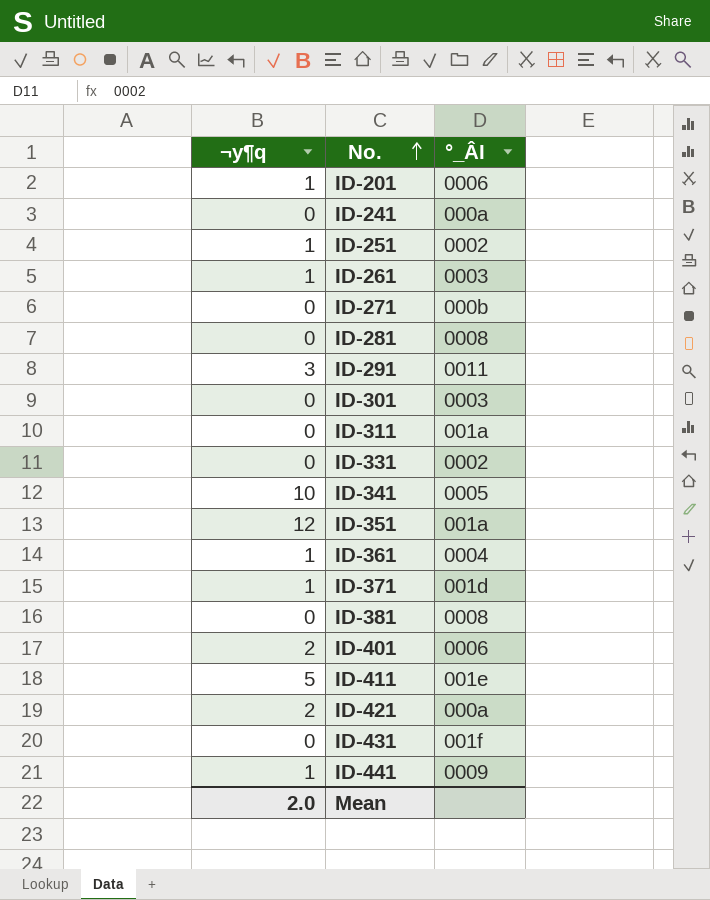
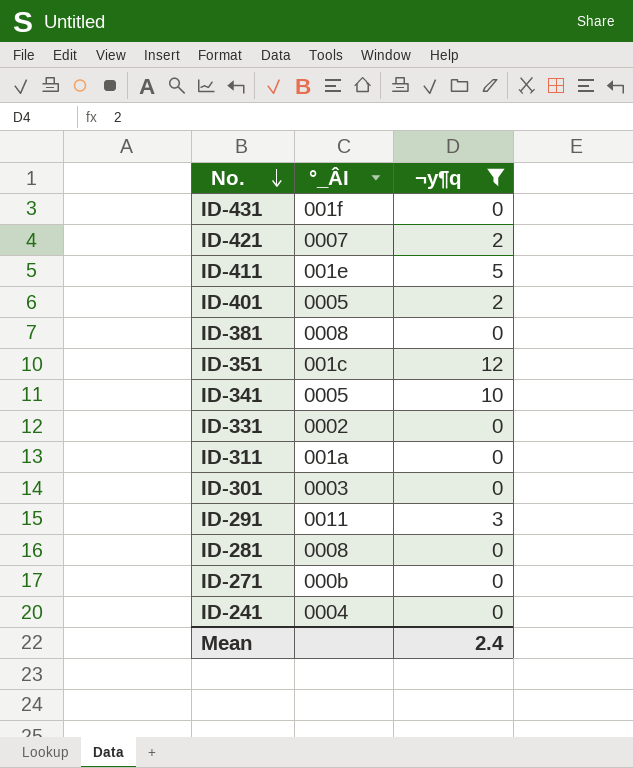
filter: none -> ¬y¶q != 1
row order: No. ascending -> No. descending
column ¬y¶q | position: 1 -> 3
ID-421 | °_ÂI: 000a -> 0007
ID-401 | °_ÂI: 0006 -> 0005
ID-351 | °_ÂI: 001a -> 001c
ID-241 | °_ÂI: 000a -> 0004
Mean | ¬y¶q: 2.0 -> 2.4

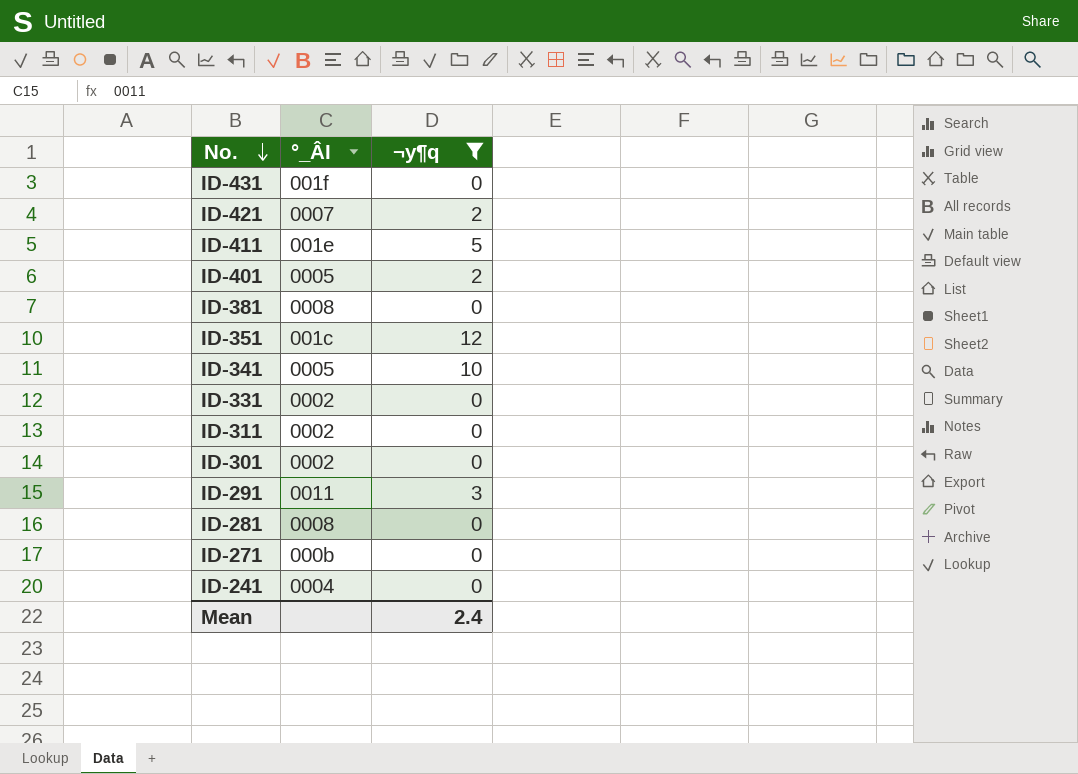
ID-311 | °_ÂI: 001a -> 0002
ID-301 | °_ÂI: 0003 -> 0002

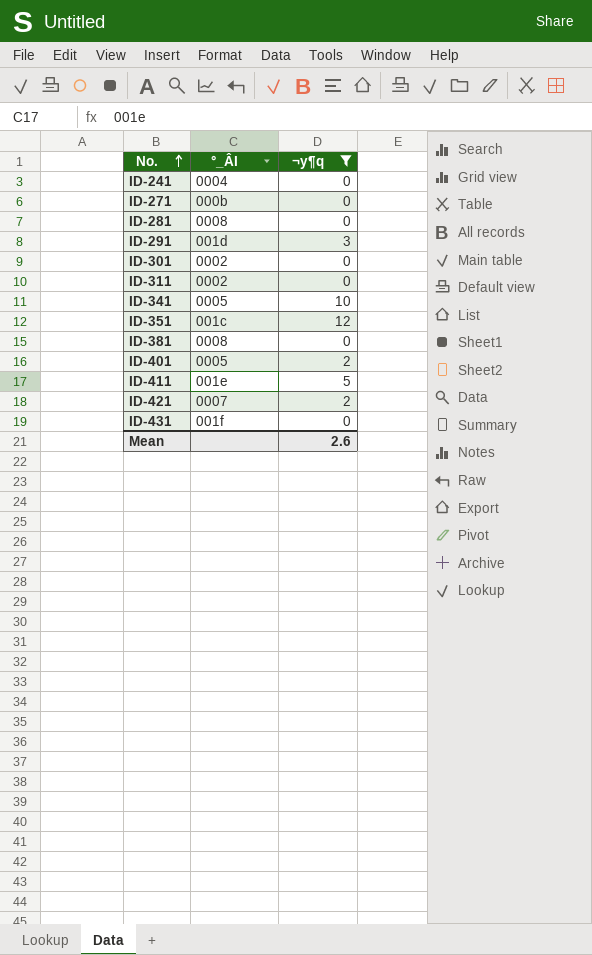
row order: No. descending -> No. ascending
row ID-331: 0002 | 0 -> none
ID-291 | °_ÂI: 0011 -> 001d
Mean | ¬y¶q: 2.4 -> 2.6

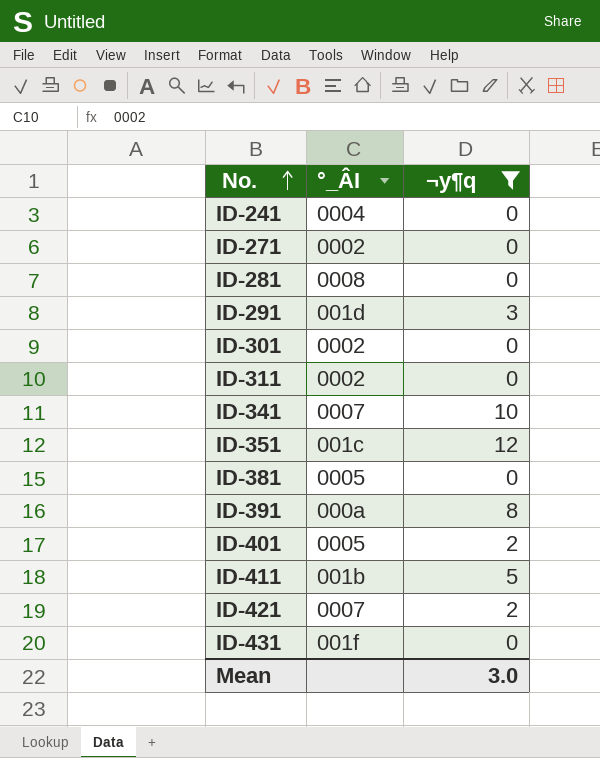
ID-271 | °_ÂI: 000b -> 0002
ID-341 | °_ÂI: 0005 -> 0007
ID-381 | °_ÂI: 0008 -> 0005
row ID-391: none -> 000a | 8
ID-411 | °_ÂI: 001e -> 001b
Mean | ¬y¶q: 2.6 -> 3.0

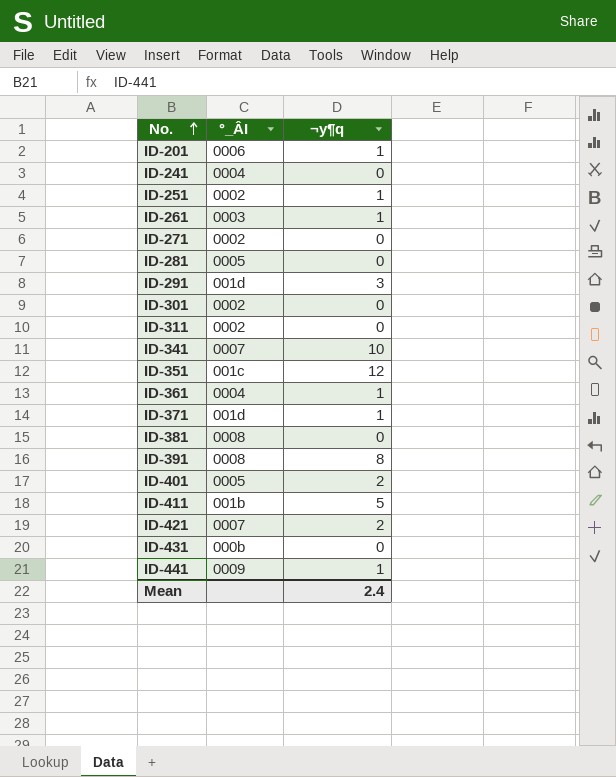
filter: ¬y¶q != 1 -> none
ID-281 | °_ÂI: 0008 -> 0005
ID-381 | °_ÂI: 0005 -> 0008
ID-391 | °_ÂI: 000a -> 0008
ID-431 | °_ÂI: 001f -> 000b
Mean | ¬y¶q: 3.0 -> 2.4

